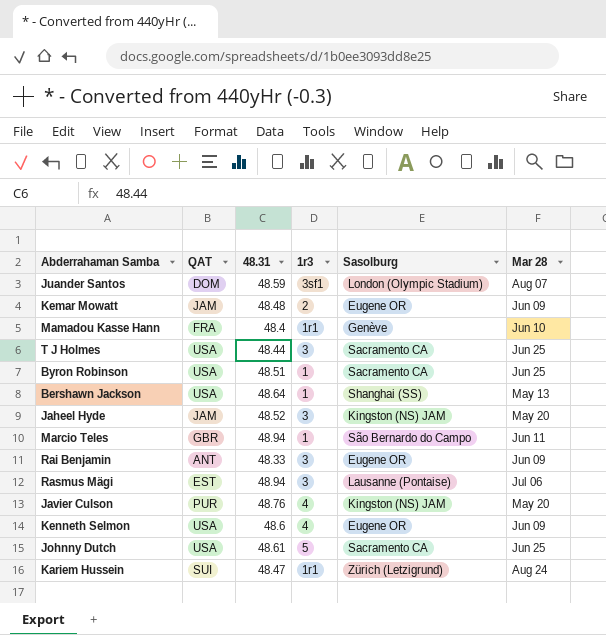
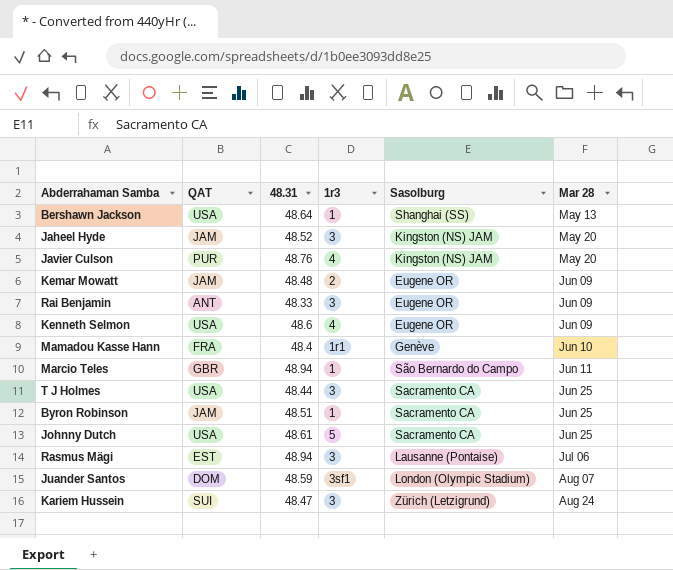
row order: none -> Mar 28 ascending
Byron Robinson | QAT: USA -> JAM
Kariem Hussein | 1r3: 1r1 -> 3

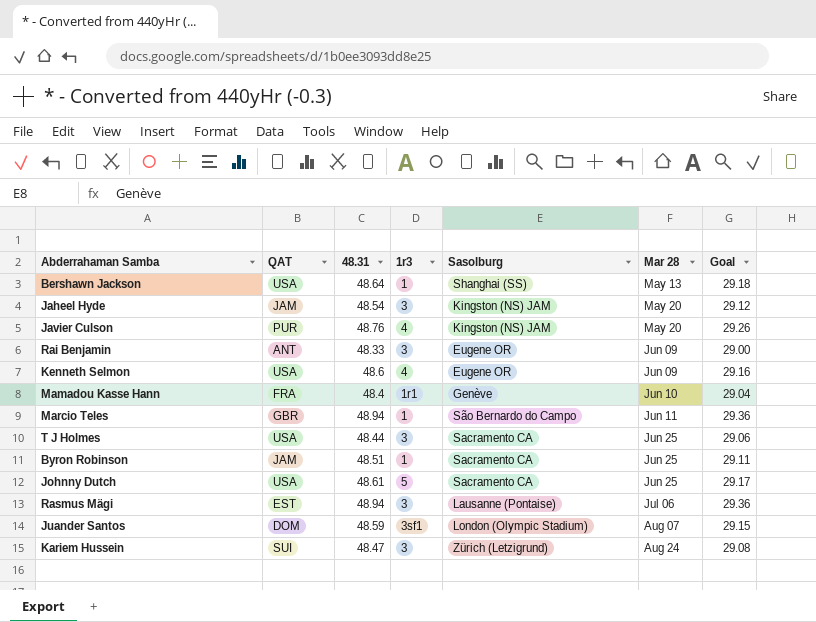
column Goal | formula: none -> [48.31] * 0.6
row Kemar Mowatt: JAM | 48.48 | 2 | Eugene OR | Jun 09 -> none
Jaheel Hyde | 48.31: 48.52 -> 48.54

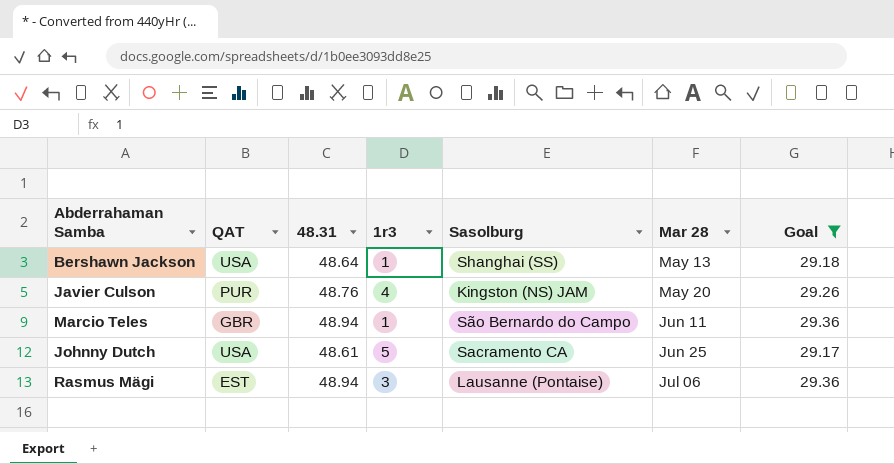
filter: none -> Goal >= 29.17

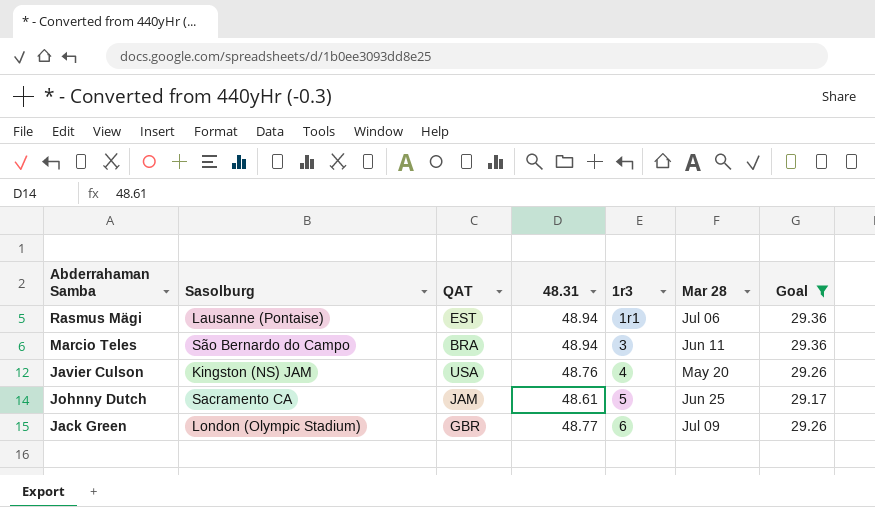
row order: Mar 28 ascending -> 1r3 ascending
column Sasolburg | position: 5 -> 2
row Bershawn Jackson: USA | 48.64 | 1 | Shanghai (SS) | May 13 | 29.18 -> none
Rasmus Mägi | 1r3: 3 -> 1r1
Marcio Teles | QAT: GBR -> BRA
Marcio Teles | 1r3: 1 -> 3
Javier Culson | QAT: PUR -> USA
Johnny Dutch | QAT: USA -> JAM
row Jack Green: none -> London (Olympic Stadium) | GBR | 48.77 | 6 | Jul 09 | 29.26

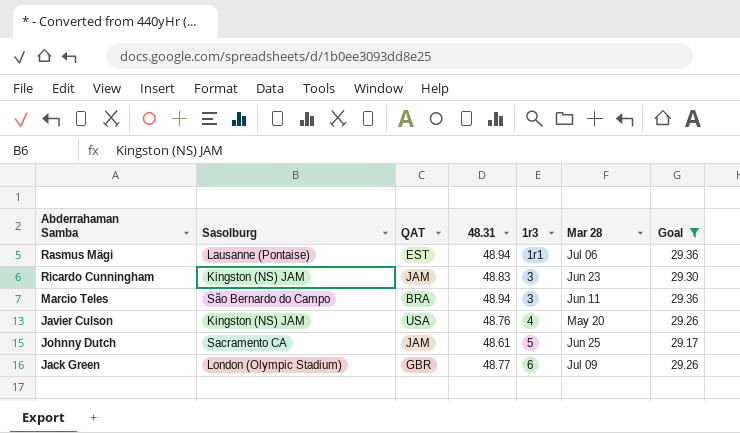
row Ricardo Cunningham: none -> Kingston (NS) JAM | JAM | 48.83 | 3 | Jun 23 | 29.30

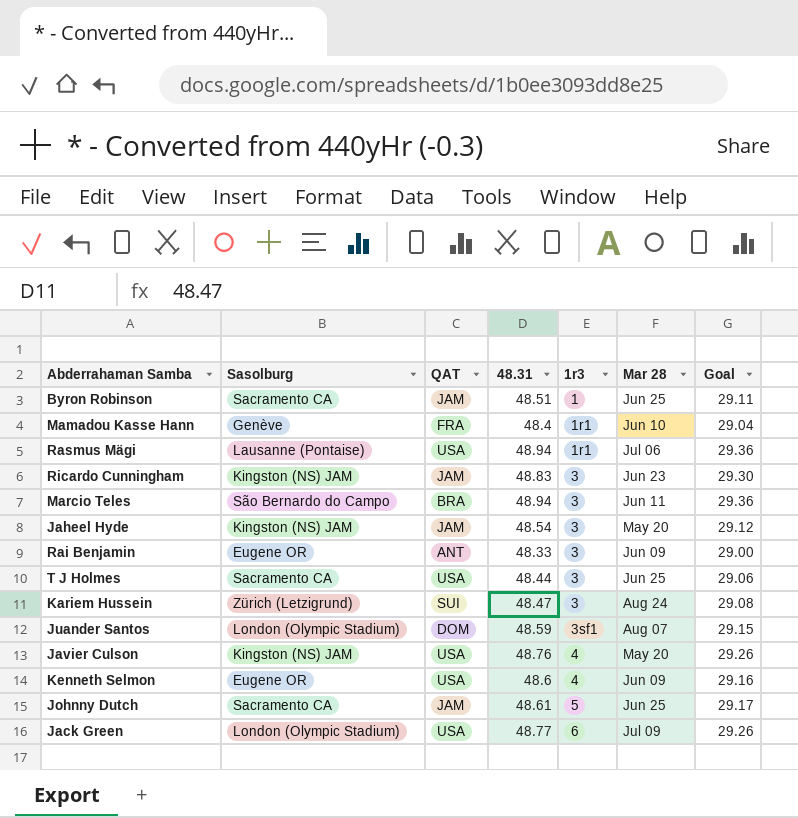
filter: Goal >= 29.17 -> none
Rasmus Mägi | QAT: EST -> USA
Jack Green | QAT: GBR -> USA

